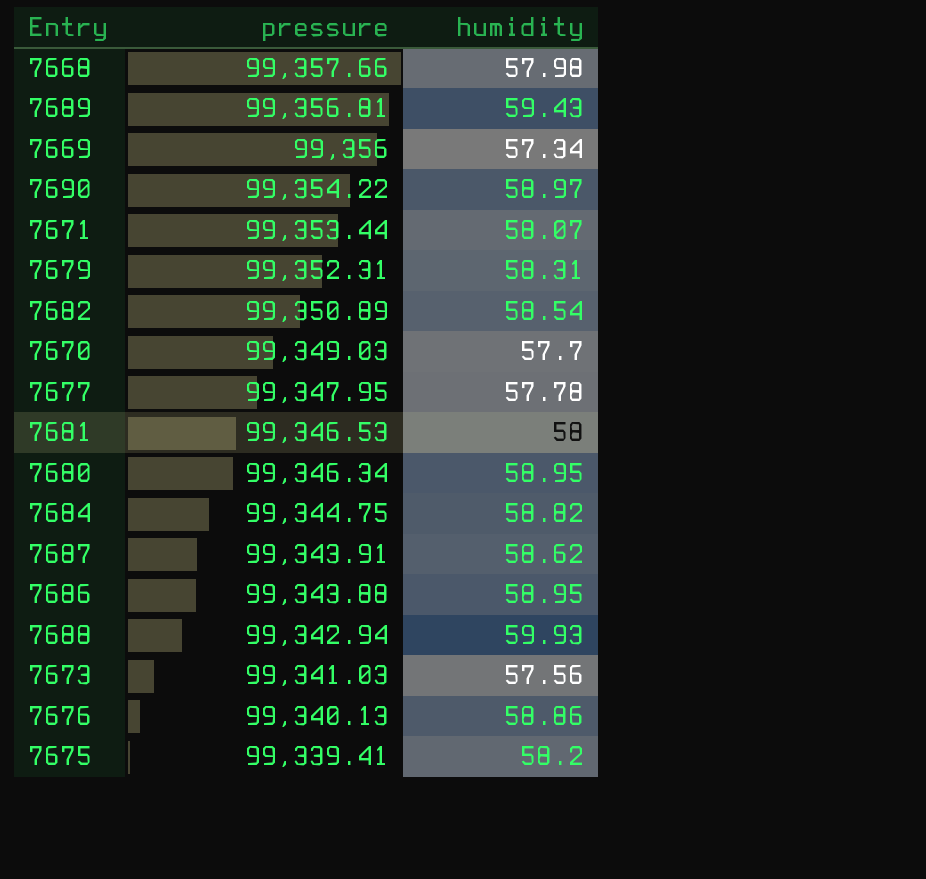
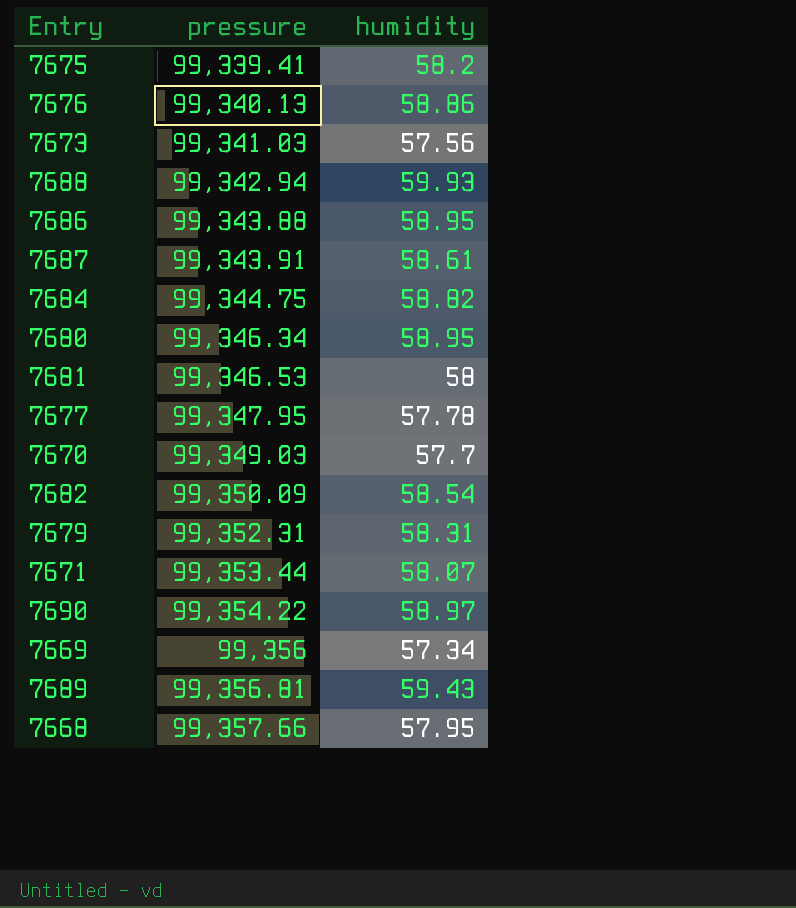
row order: pressure descending -> pressure ascending
7687 | humidity: 58.62 -> 58.61
7682 | pressure: 99,350.89 -> 99,350.09
7668 | humidity: 57.98 -> 57.95

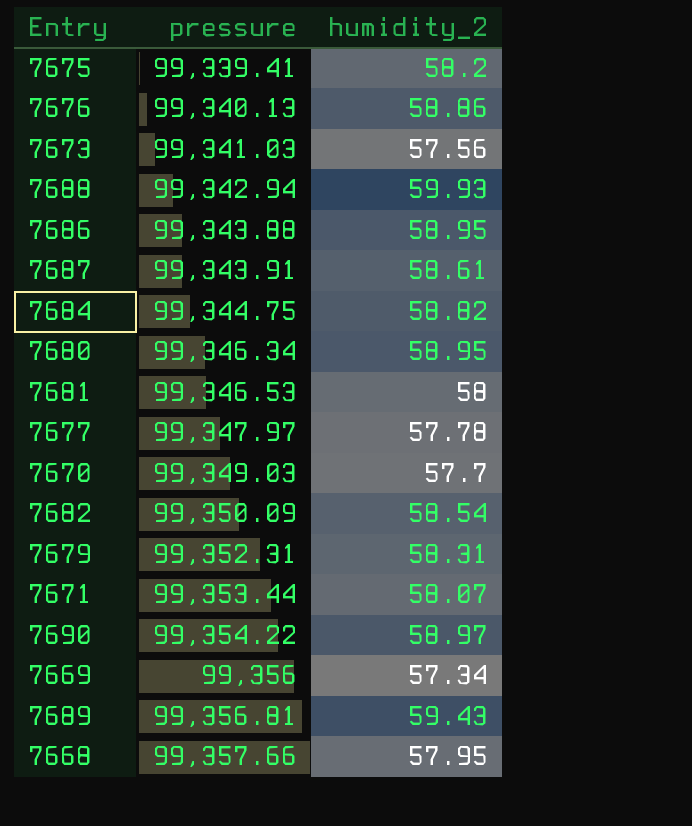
column name: humidity -> humidity_2
7677 | pressure: 99,347.95 -> 99,347.97

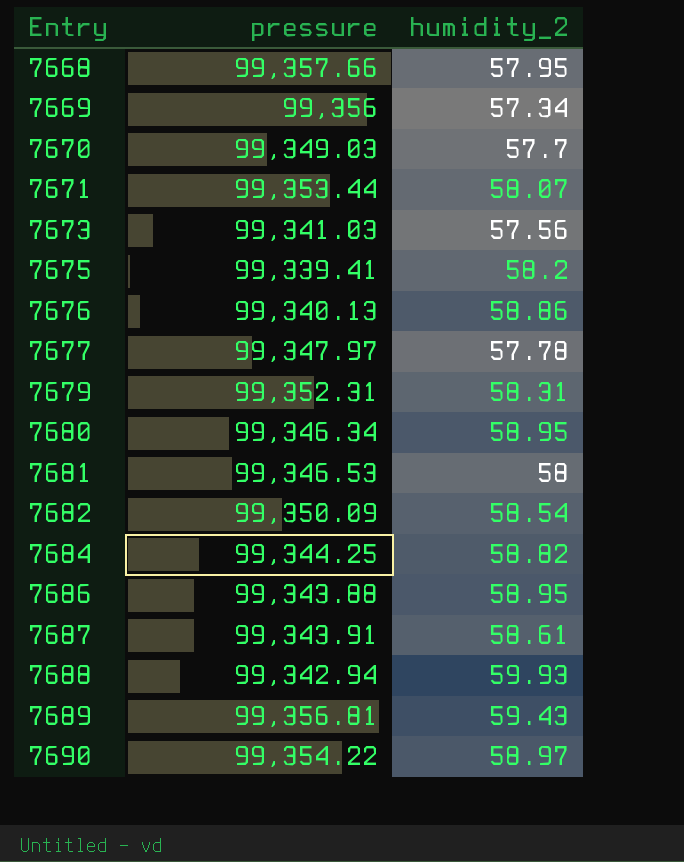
row order: pressure ascending -> Entry ascending
7684 | pressure: 99,344.75 -> 99,344.25

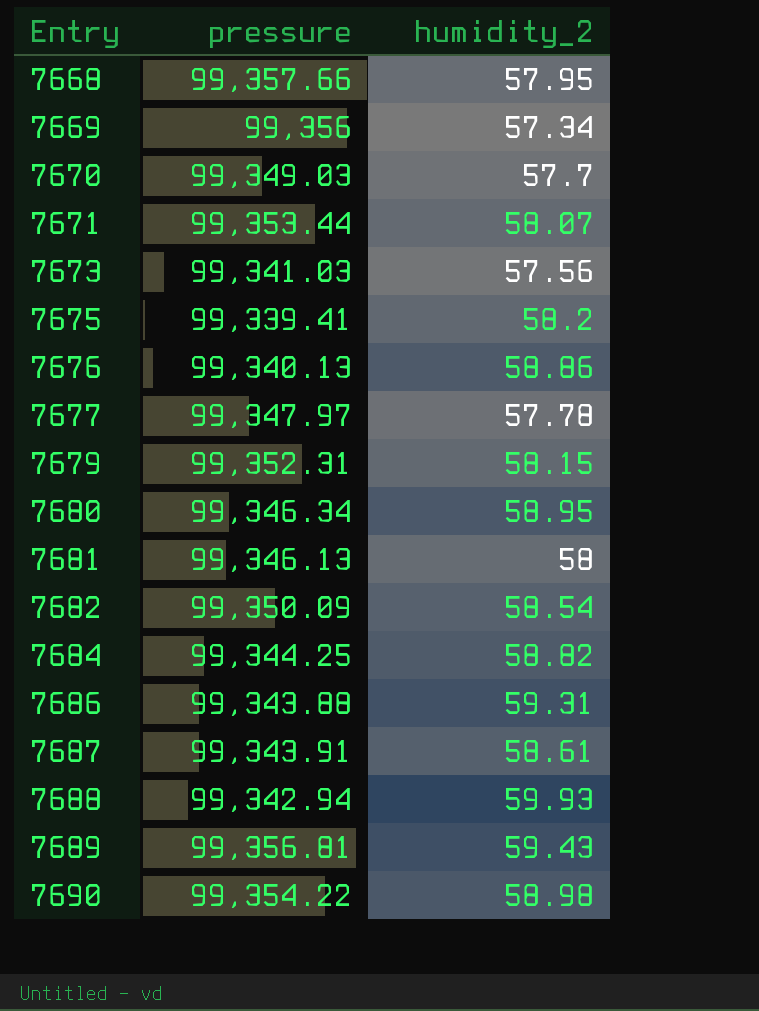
7679 | humidity_2: 58.31 -> 58.15
7681 | pressure: 99,346.53 -> 99,346.13
7686 | humidity_2: 58.95 -> 59.31
7690 | humidity_2: 58.97 -> 58.98

